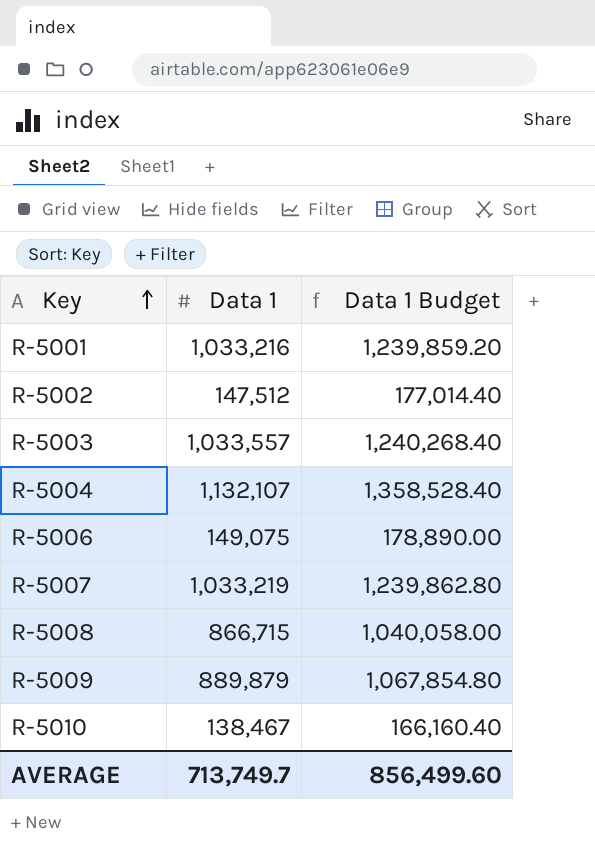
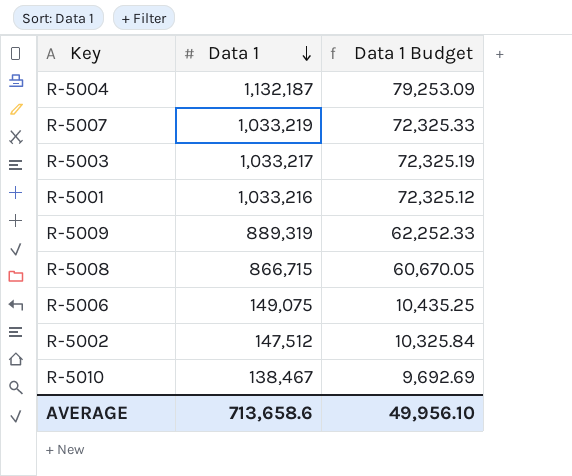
row order: Key ascending -> Data 1 descending
column Data 1 Budget | formula: [Data 1] * 1.2 -> [Data 1] * 0.07
R-5004 | Data 1: 1,132,107 -> 1,132,187
R-5003 | Data 1: 1,033,557 -> 1,033,217
R-5009 | Data 1: 889,879 -> 889,319
AVERAGE | Data 1: 713,749.7 -> 713,658.6
AVERAGE | Data 1 Budget: 856,499.60 -> 49,956.10

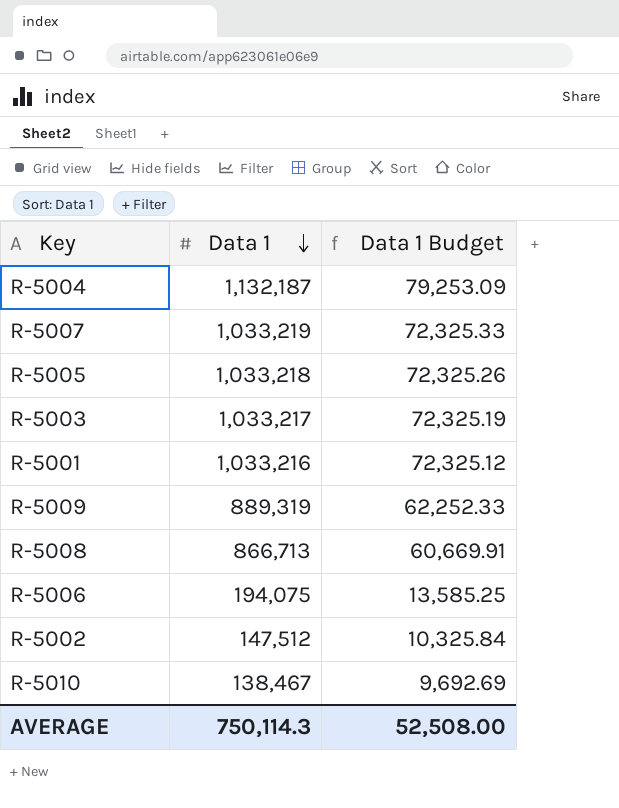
row R-5005: none -> 1,033,218 | 72,325.26
R-5008 | Data 1: 866,715 -> 866,713
R-5008 | Data 1 Budget: 60,670.05 -> 60,669.91
R-5006 | Data 1: 149,075 -> 194,075
R-5006 | Data 1 Budget: 10,435.25 -> 13,585.25
AVERAGE | Data 1: 713,658.6 -> 750,114.3
AVERAGE | Data 1 Budget: 49,956.10 -> 52,508.00

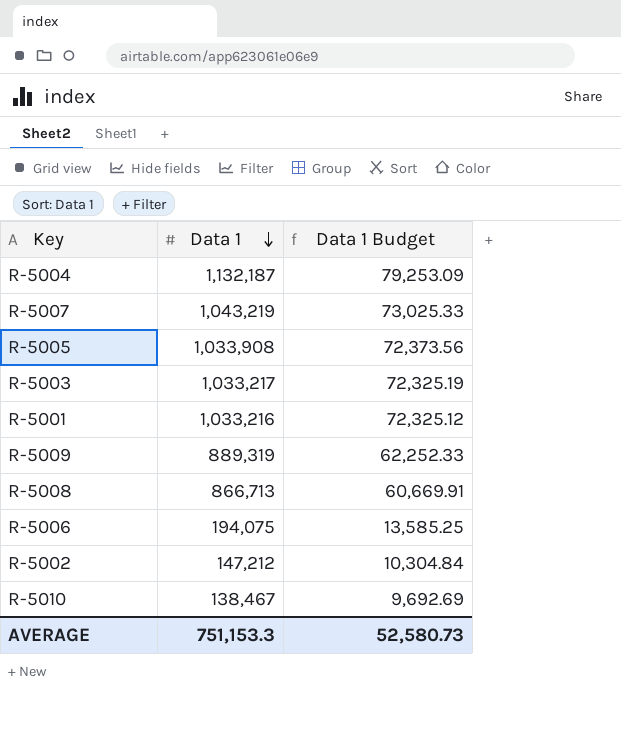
R-5007 | Data 1: 1,033,219 -> 1,043,219
R-5007 | Data 1 Budget: 72,325.33 -> 73,025.33
R-5005 | Data 1: 1,033,218 -> 1,033,908
R-5005 | Data 1 Budget: 72,325.26 -> 72,373.56
R-5002 | Data 1: 147,512 -> 147,212
R-5002 | Data 1 Budget: 10,325.84 -> 10,304.84
AVERAGE | Data 1: 750,114.3 -> 751,153.3
AVERAGE | Data 1 Budget: 52,508.00 -> 52,580.73

